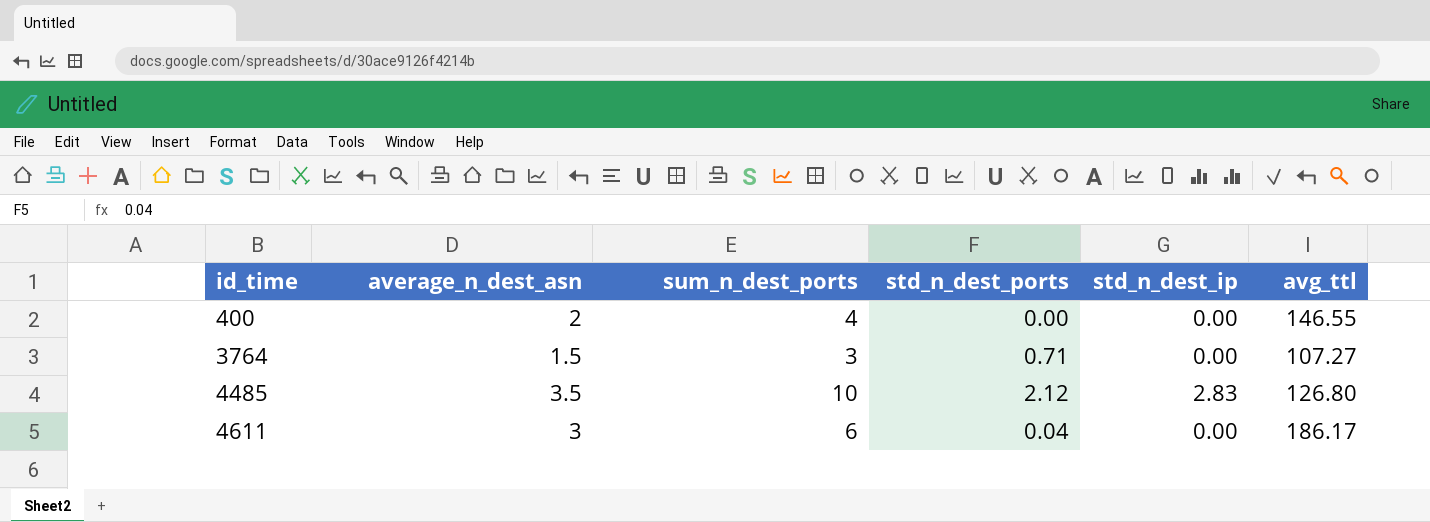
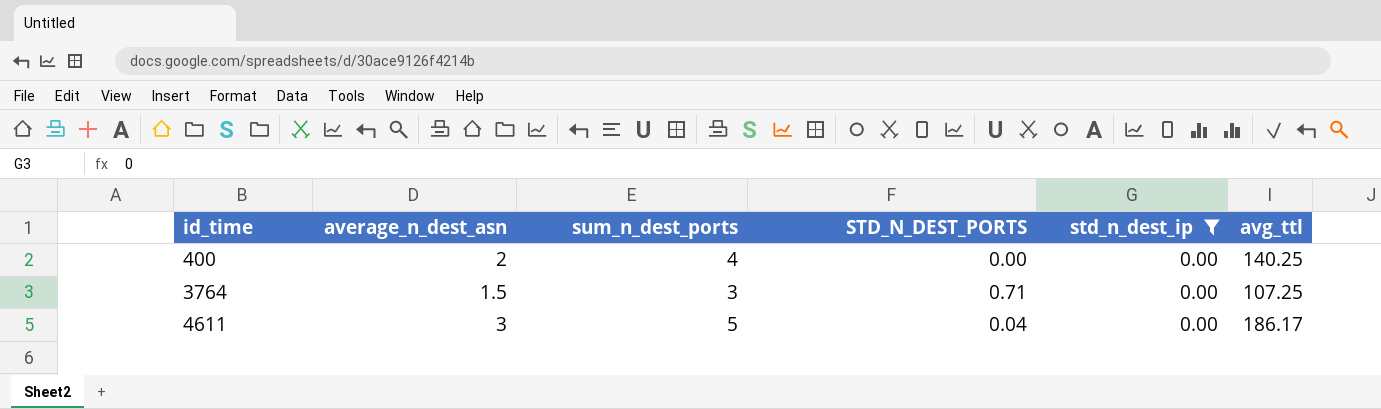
filter: none -> std_n_dest_ip = 0.00
column name: std_n_dest_ports -> STD_N_DEST_PORTS
400 | avg_ttl: 146.55 -> 140.25
3764 | avg_ttl: 107.27 -> 107.25
4611 | sum_n_dest_ports: 6 -> 5

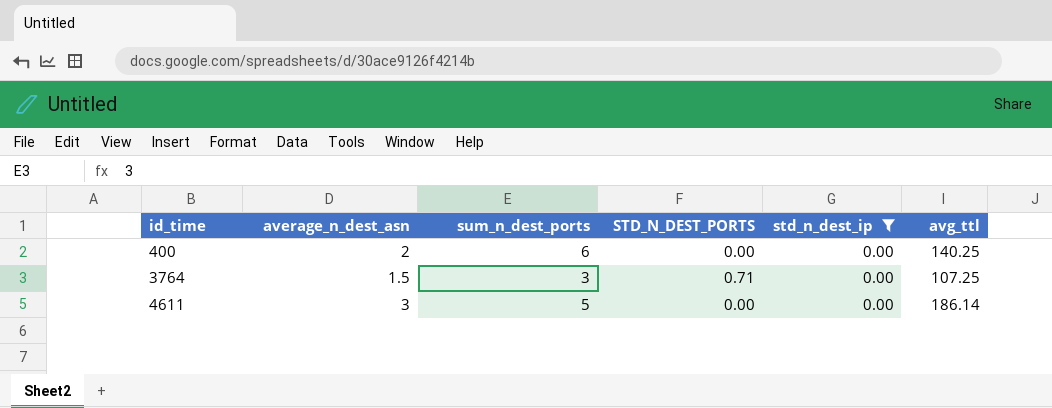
400 | sum_n_dest_ports: 4 -> 6
4611 | STD_N_DEST_PORTS: 0.04 -> 0.00
4611 | avg_ttl: 186.17 -> 186.14

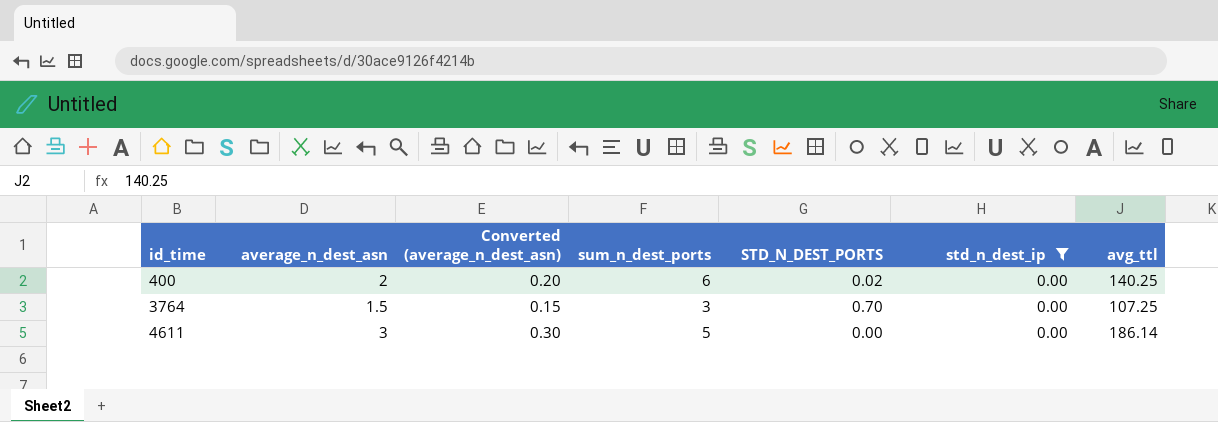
column Converted (average_n_dest_asn) | formula: none -> [average_n_dest_asn] * 0.1
400 | STD_N_DEST_PORTS: 0.00 -> 0.02
3764 | STD_N_DEST_PORTS: 0.71 -> 0.70

